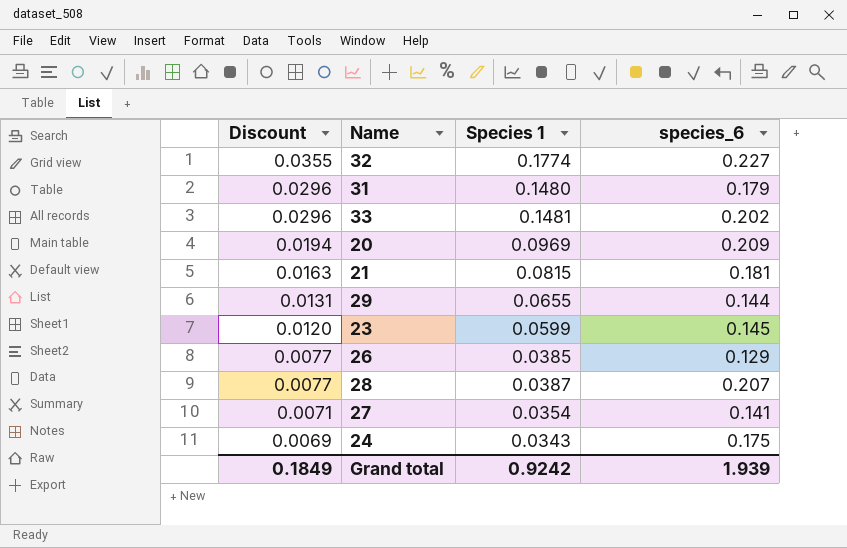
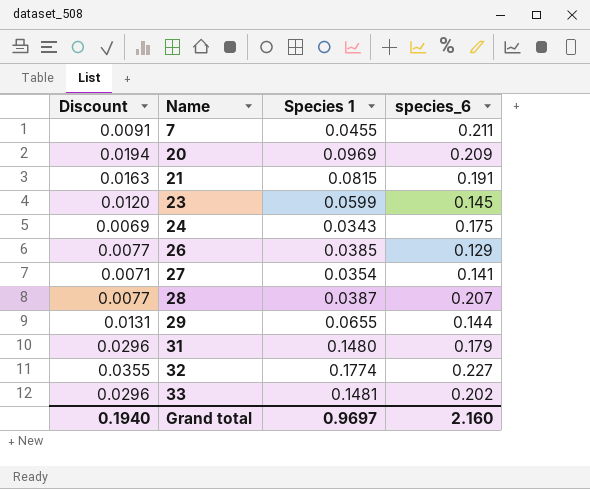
row order: Discount descending -> Name ascending
row 7: none -> 0.0091 | 0.0455 | 0.211
21 | species_6: 0.181 -> 0.191
Grand total | Discount: 0.1849 -> 0.1940
Grand total | Species 1: 0.9242 -> 0.9697
Grand total | species_6: 1.939 -> 2.160

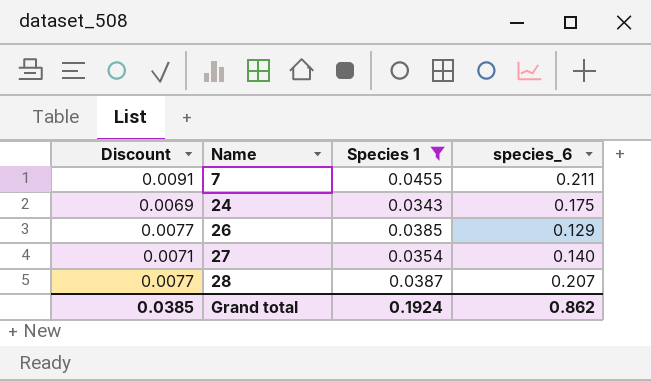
filter: none -> Species 1 <= 0.0455
27 | species_6: 0.141 -> 0.140
Grand total | Discount: 0.1940 -> 0.0385
Grand total | Species 1: 0.9697 -> 0.1924
Grand total | species_6: 2.160 -> 0.862

